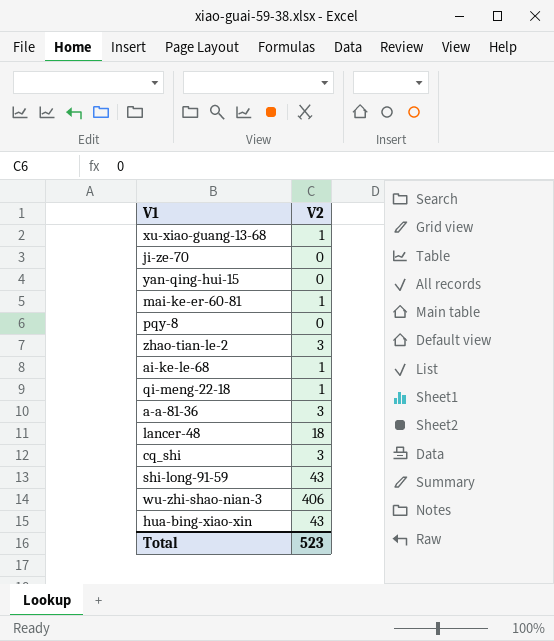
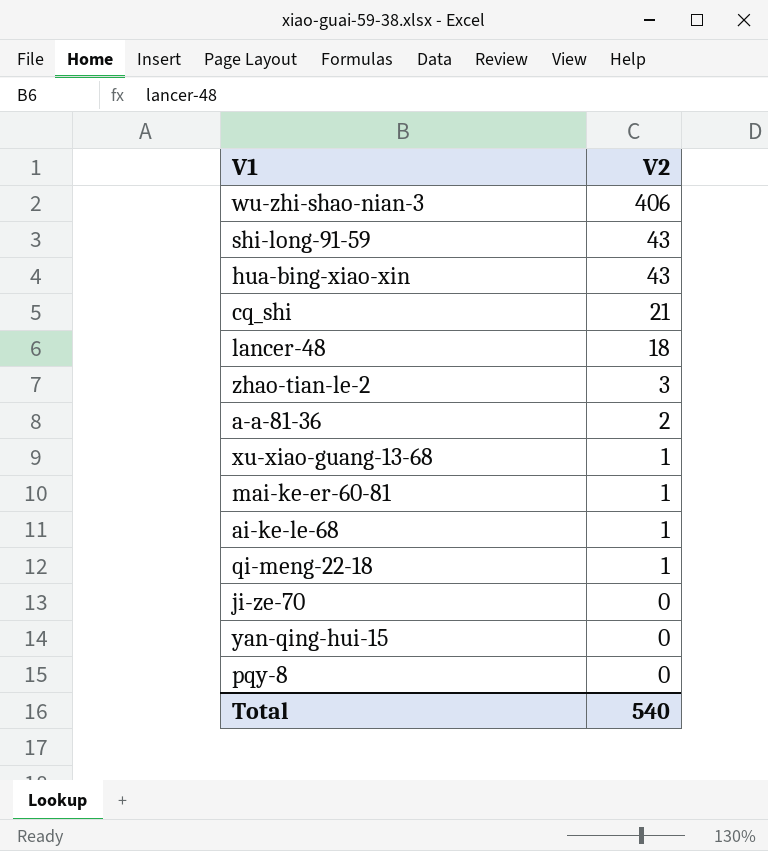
row order: none -> V2 descending
cq_shi | V2: 3 -> 21
a-a-81-36 | V2: 3 -> 2
Total | V2: 523 -> 540

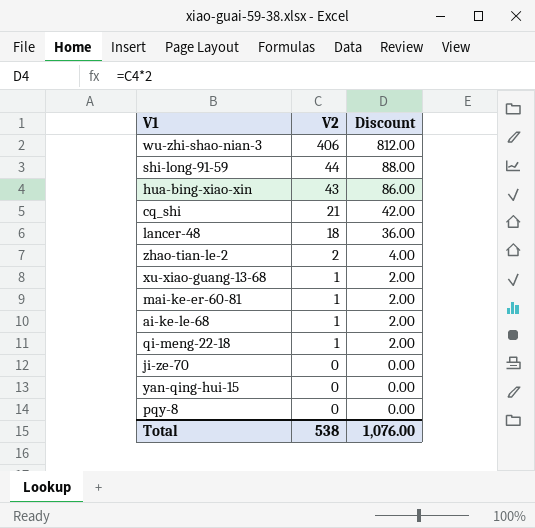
column Discount | formula: none -> [V2] * 2
row a-a-81-36: 2 -> none
shi-long-91-59 | V2: 43 -> 44
zhao-tian-le-2 | V2: 3 -> 2
Total | V2: 540 -> 538

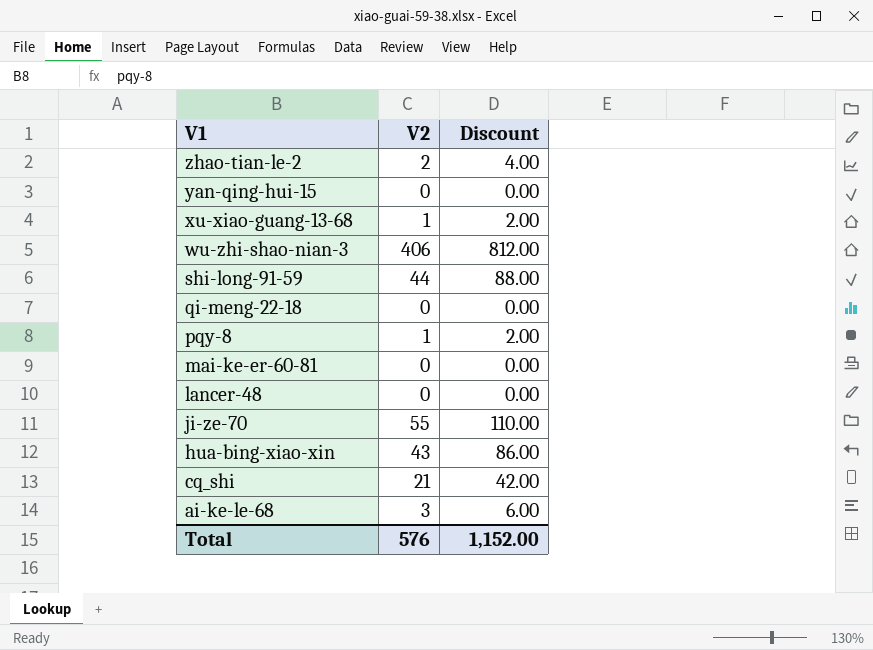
row order: V2 descending -> V1 descending
qi-meng-22-18 | V2: 1 -> 0
qi-meng-22-18 | Discount: 2.00 -> 0.00
pqy-8 | V2: 0 -> 1
pqy-8 | Discount: 0.00 -> 2.00
mai-ke-er-60-81 | V2: 1 -> 0
mai-ke-er-60-81 | Discount: 2.00 -> 0.00
lancer-48 | V2: 18 -> 0
lancer-48 | Discount: 36.00 -> 0.00
ji-ze-70 | V2: 0 -> 55
ji-ze-70 | Discount: 0.00 -> 110.00
ai-ke-le-68 | V2: 1 -> 3
ai-ke-le-68 | Discount: 2.00 -> 6.00
Total | V2: 538 -> 576
Total | Discount: 1,076.00 -> 1,152.00

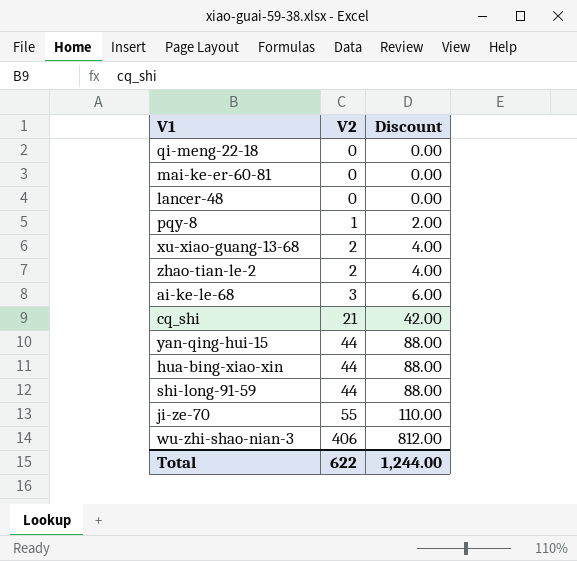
row order: V1 descending -> V2 ascending
xu-xiao-guang-13-68 | V2: 1 -> 2
xu-xiao-guang-13-68 | Discount: 2.00 -> 4.00
yan-qing-hui-15 | V2: 0 -> 44
yan-qing-hui-15 | Discount: 0.00 -> 88.00
hua-bing-xiao-xin | V2: 43 -> 44
hua-bing-xiao-xin | Discount: 86.00 -> 88.00
Total | V2: 576 -> 622
Total | Discount: 1,152.00 -> 1,244.00

